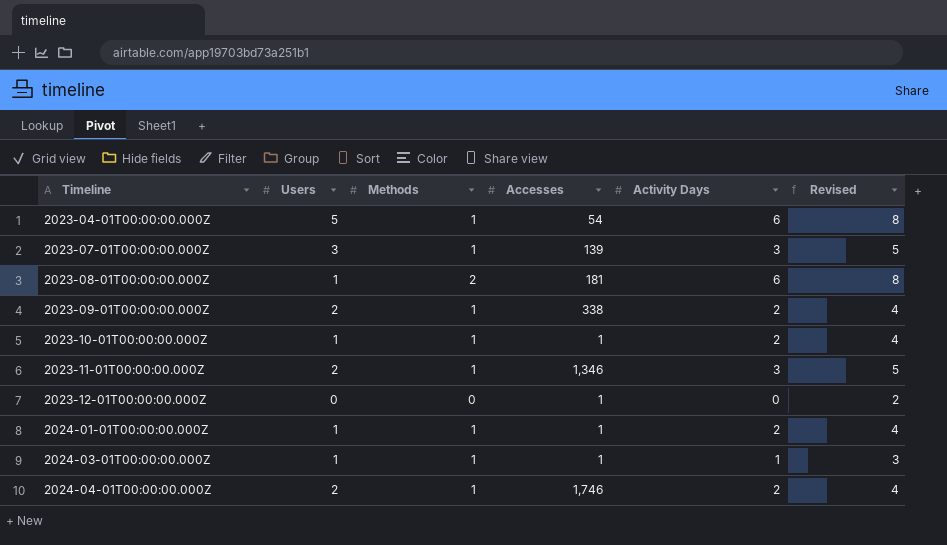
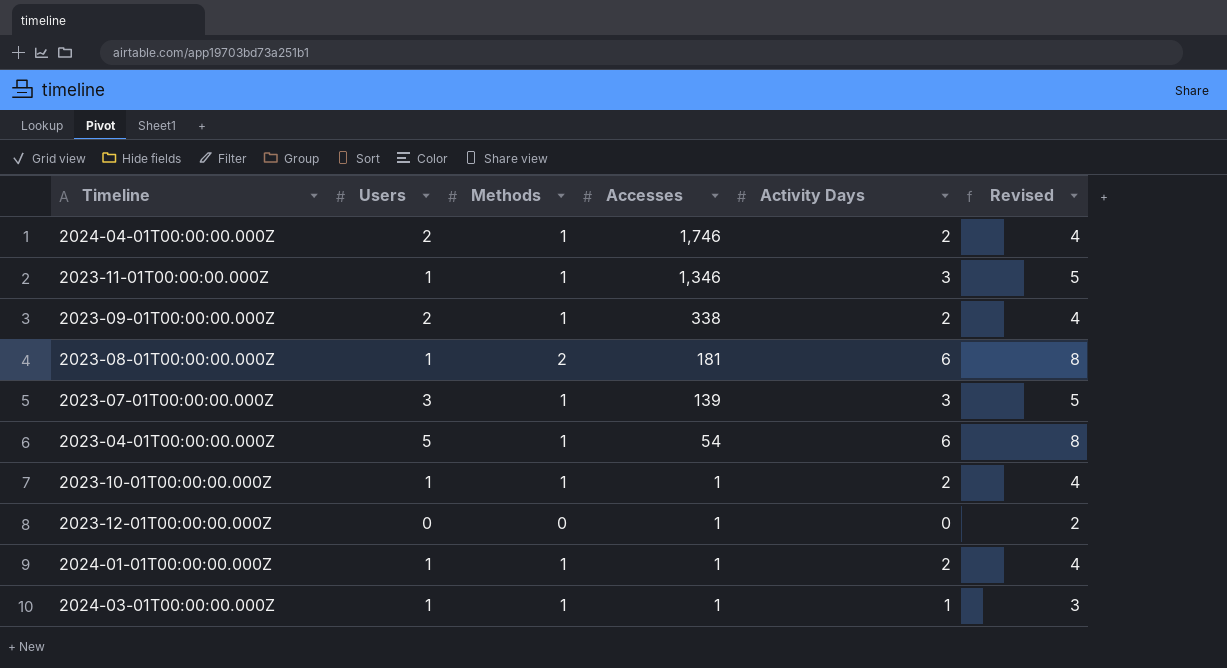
row order: Timeline ascending -> Accesses descending
2023-11-01T00:00:00.000Z | Users: 2 -> 1

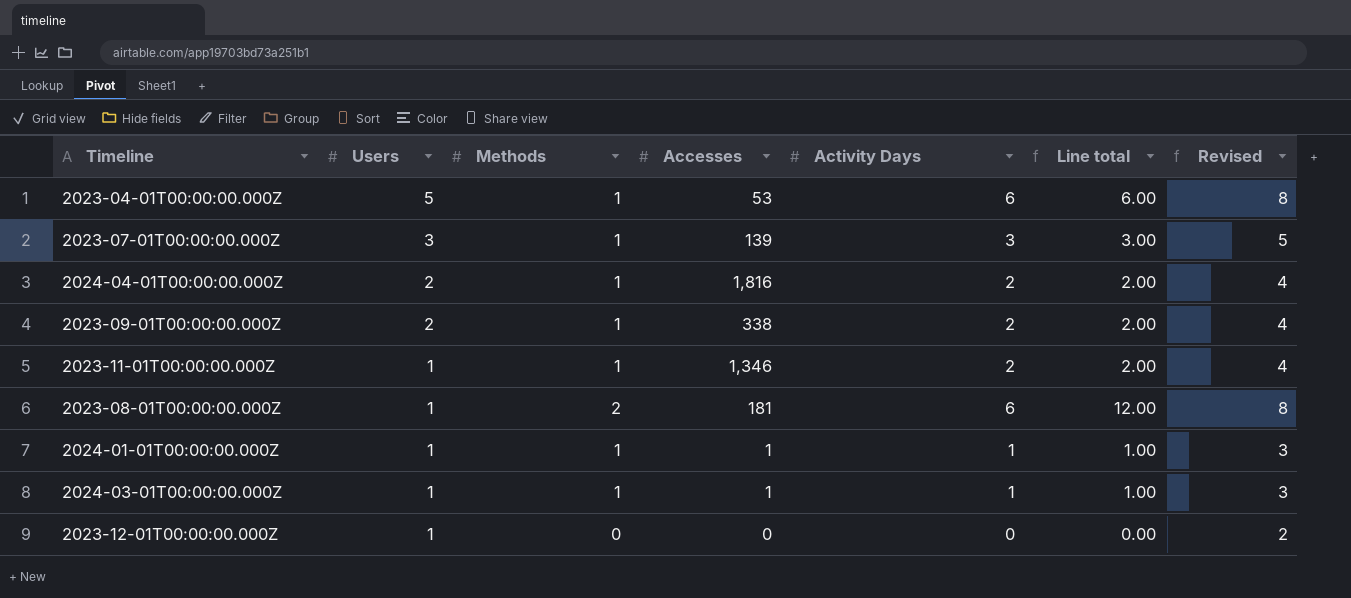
row order: Accesses descending -> Users descending
column Line total | formula: none -> [Methods] * [Activity Days]
row 2023-10-01T00:00:00.000Z: 1 | 1 | 1 | 2 | 4 -> none
2023-04-01T00:00:00.000Z | Accesses: 54 -> 53
2024-04-01T00:00:00.000Z | Accesses: 1,746 -> 1,816
2023-11-01T00:00:00.000Z | Activity Days: 3 -> 2
2023-11-01T00:00:00.000Z | Revised: 5 -> 4
2024-01-01T00:00:00.000Z | Activity Days: 2 -> 1
2024-01-01T00:00:00.000Z | Revised: 4 -> 3
2023-12-01T00:00:00.000Z | Users: 0 -> 1
2023-12-01T00:00:00.000Z | Accesses: 1 -> 0

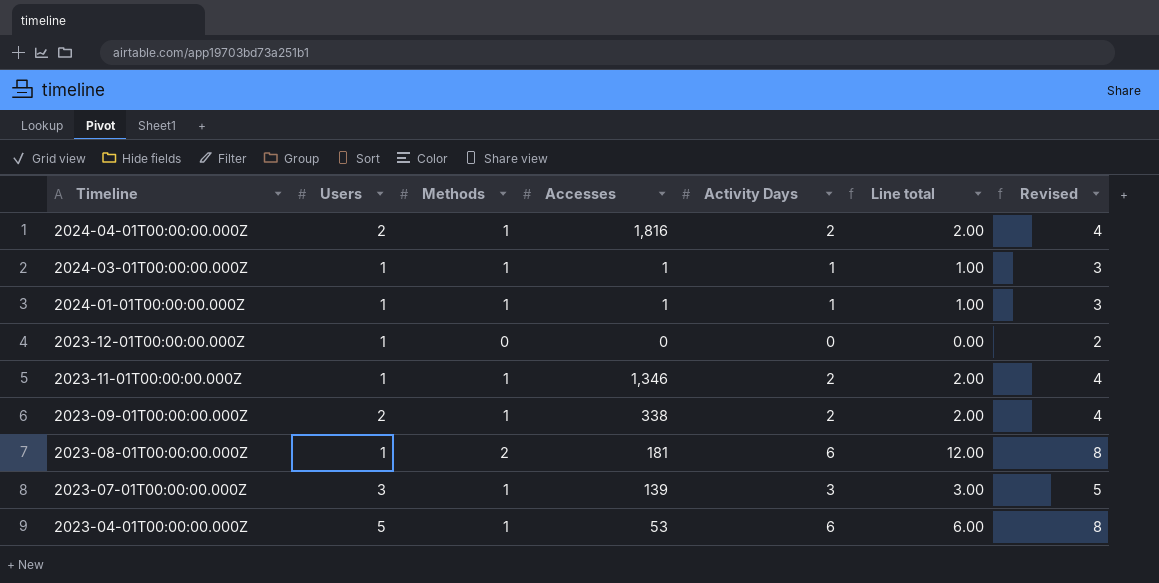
row order: Users descending -> Timeline descending

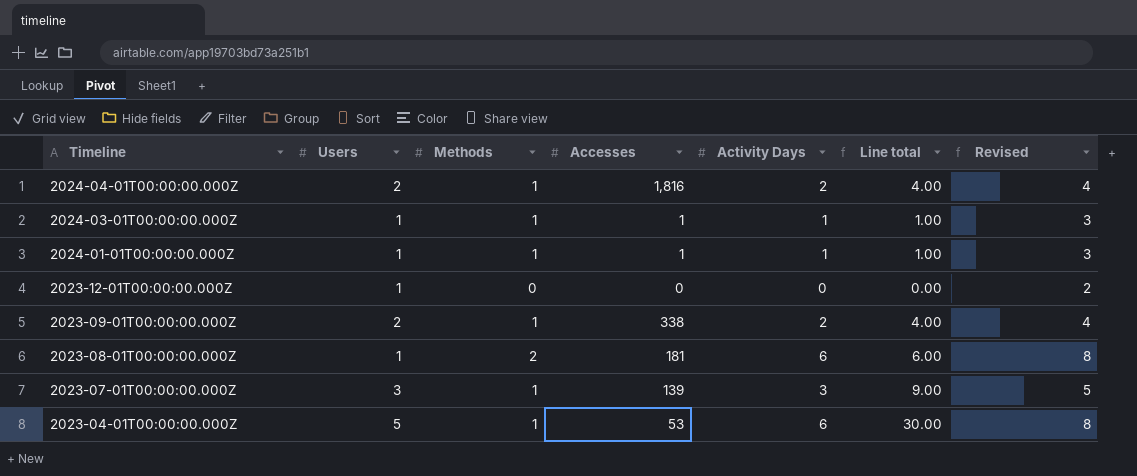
column Line total | formula: [Methods] * [Activity Days] -> [Users] * [Activity Days]
row 2023-11-01T00:00:00.000Z: 1 | 1 | 1,346 | 2 | 2.00 | 4 -> none

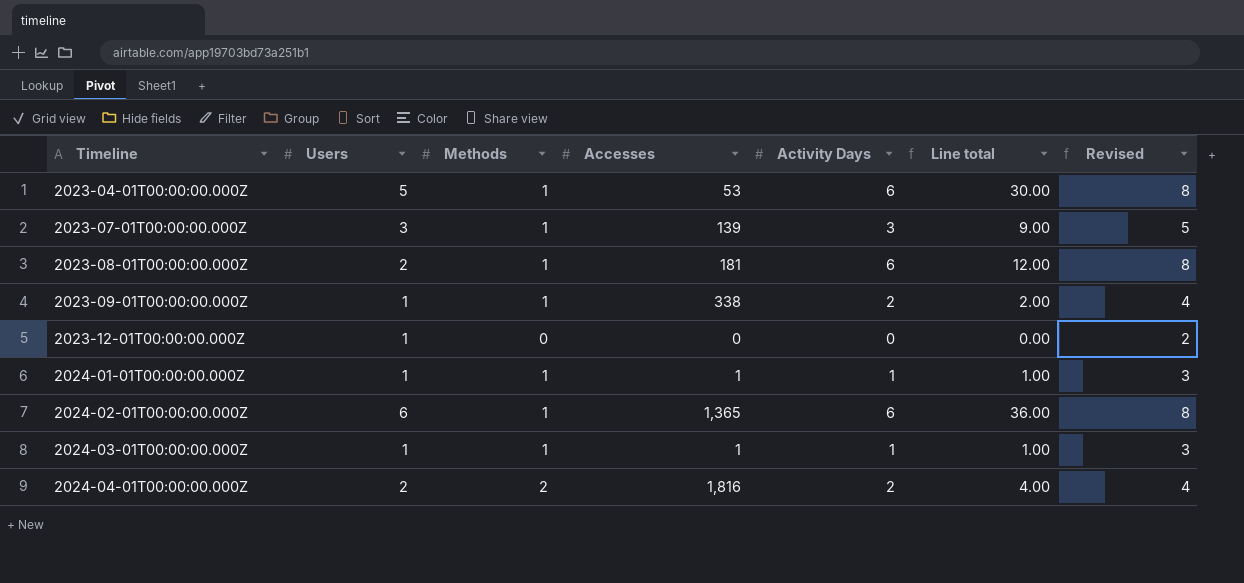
row order: Timeline descending -> Timeline ascending
2023-08-01T00:00:00.000Z | Users: 1 -> 2
2023-08-01T00:00:00.000Z | Methods: 2 -> 1
2023-08-01T00:00:00.000Z | Line total: 6.00 -> 12.00
2023-09-01T00:00:00.000Z | Users: 2 -> 1
2023-09-01T00:00:00.000Z | Line total: 4.00 -> 2.00
row 2024-02-01T00:00:00.000Z: none -> 6 | 1 | 1,365 | 6 | 36.00 | 8
2024-04-01T00:00:00.000Z | Methods: 1 -> 2

